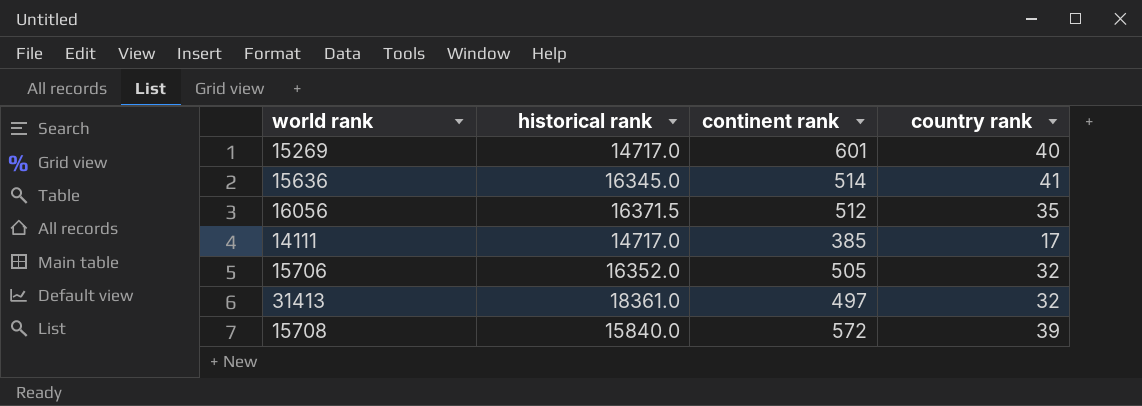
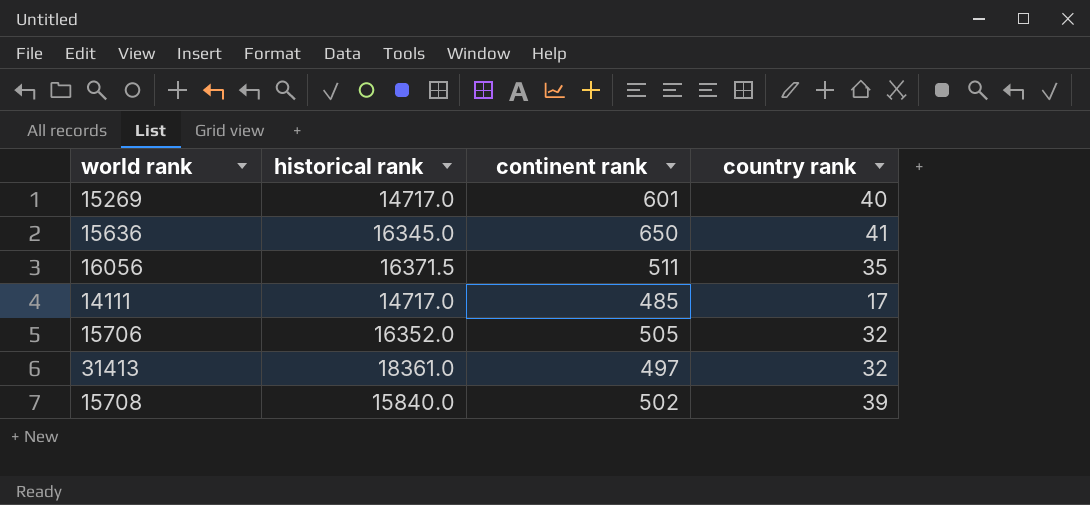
15636 | continent rank: 514 -> 650
16056 | continent rank: 512 -> 511
14111 | continent rank: 385 -> 485
15708 | continent rank: 572 -> 502

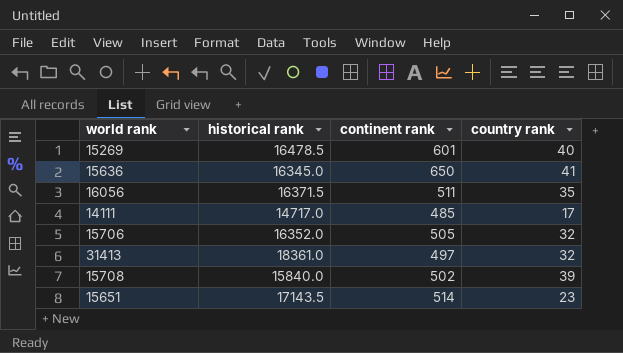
15269 | historical rank: 14717.0 -> 16478.5
row 15651: none -> 17143.5 | 514 | 23

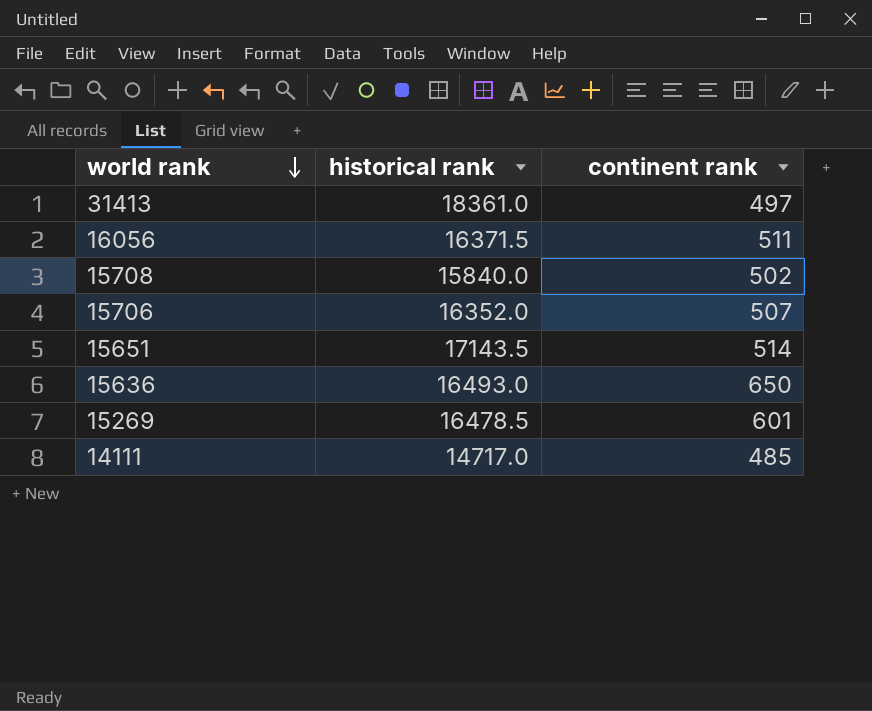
row order: none -> world rank descending
column country rank | position: 4 -> none
15706 | continent rank: 505 -> 507
15636 | historical rank: 16345.0 -> 16493.0

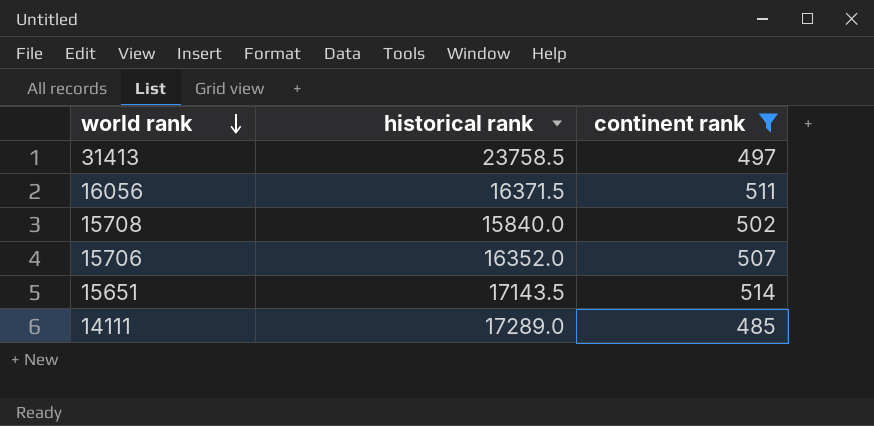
filter: none -> continent rank <= 514
31413 | historical rank: 18361.0 -> 23758.5
14111 | historical rank: 14717.0 -> 17289.0

